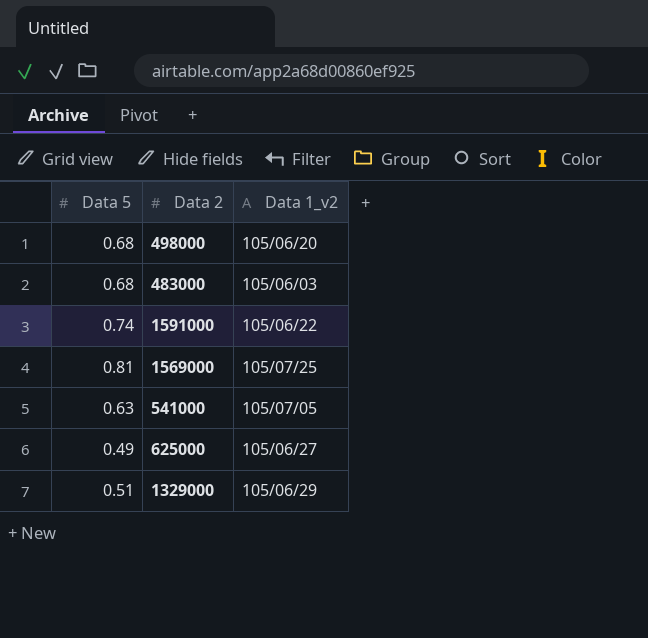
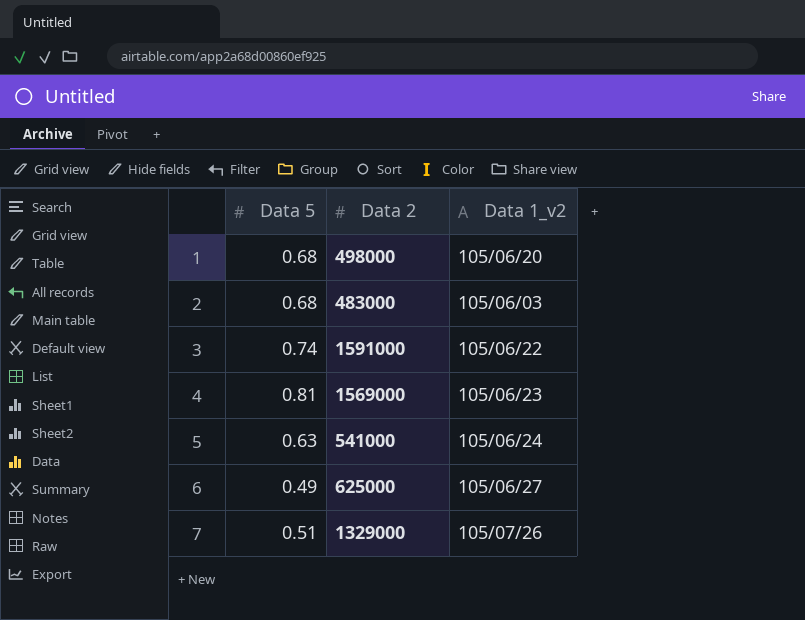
1569000 | Data 1_v2: 105/07/25 -> 105/06/23
541000 | Data 1_v2: 105/07/05 -> 105/06/24
1329000 | Data 1_v2: 105/06/29 -> 105/07/26

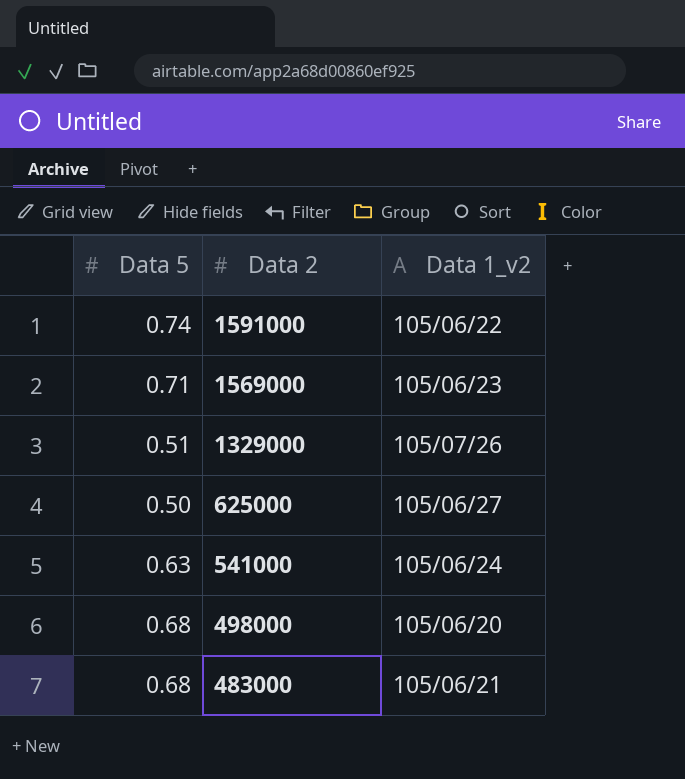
row order: none -> Data 2 descending
1569000 | Data 5: 0.81 -> 0.71
625000 | Data 5: 0.49 -> 0.50
483000 | Data 1_v2: 105/06/03 -> 105/06/21

